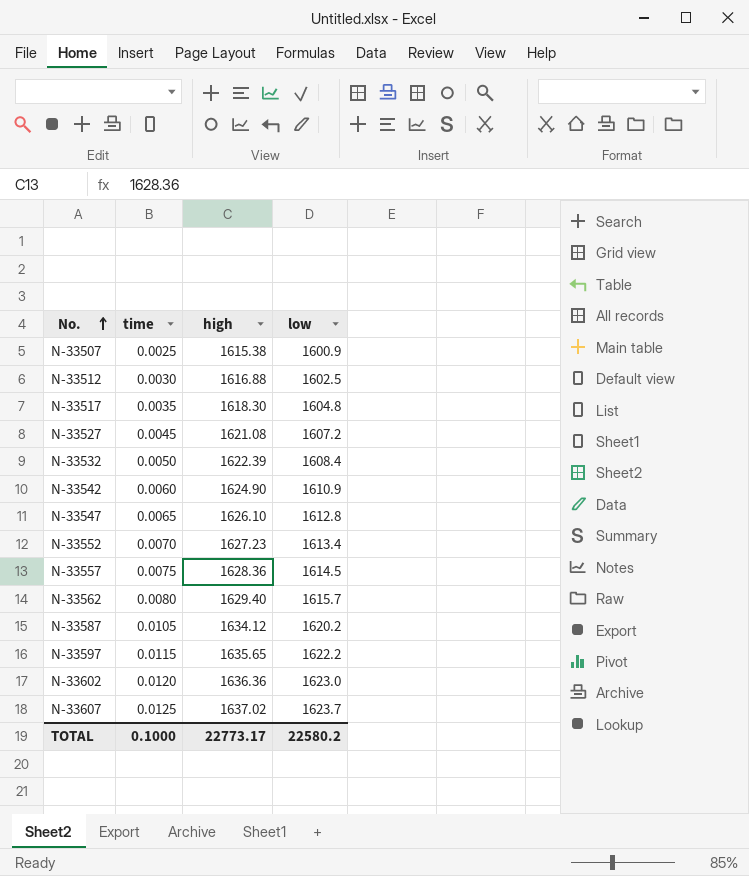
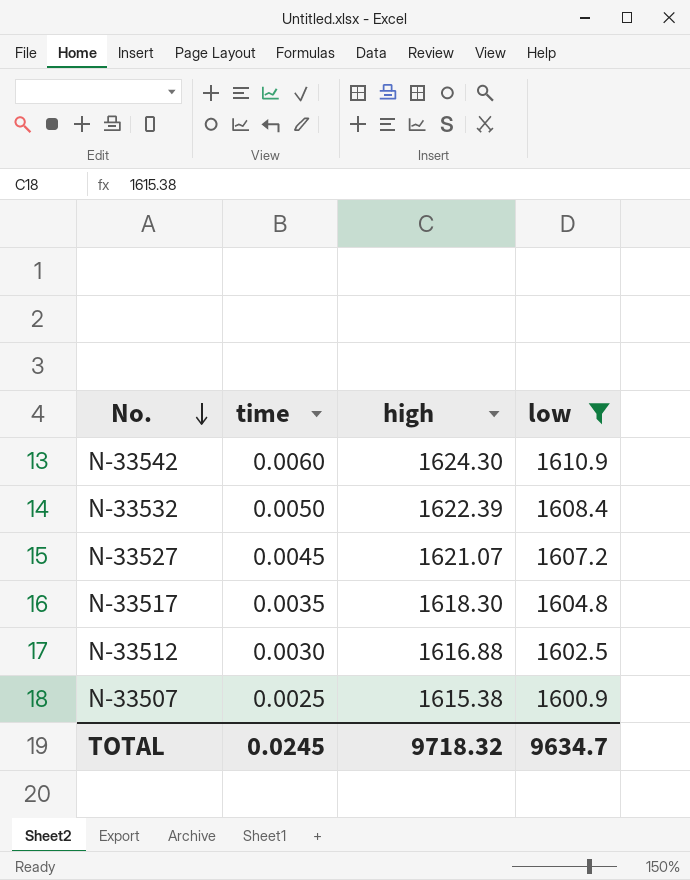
filter: none -> low <= 1610.9
row order: No. ascending -> No. descending
N-33542 | high: 1624.90 -> 1624.30
N-33527 | high: 1621.08 -> 1621.07
TOTAL | time: 0.1000 -> 0.0245
TOTAL | high: 22773.17 -> 9718.32
TOTAL | low: 22580.2 -> 9634.7

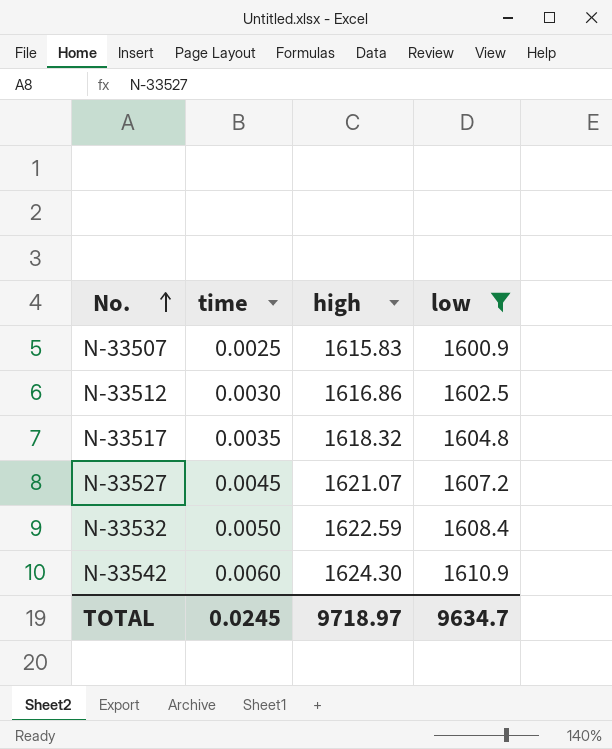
row order: No. descending -> No. ascending
N-33507 | high: 1615.38 -> 1615.83
N-33512 | high: 1616.88 -> 1616.86
N-33517 | high: 1618.30 -> 1618.32
N-33532 | high: 1622.39 -> 1622.59
TOTAL | high: 9718.32 -> 9718.97

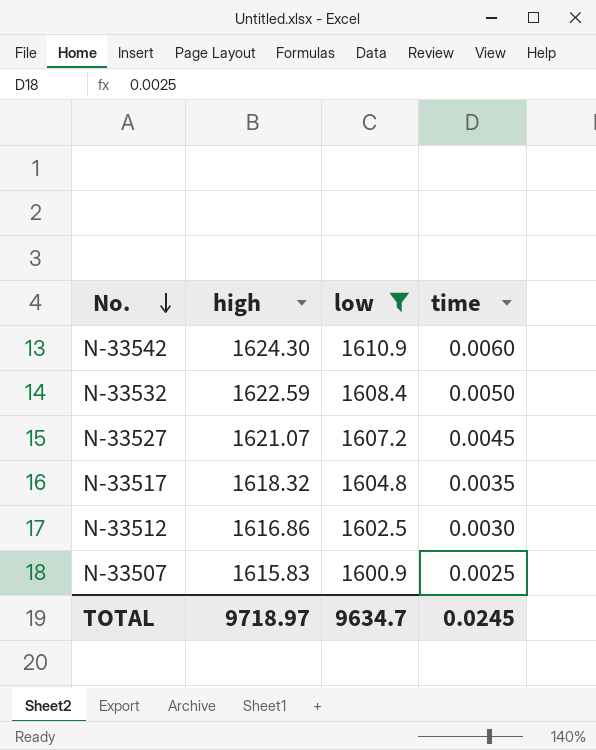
row order: No. ascending -> No. descending
column time | position: 2 -> 4

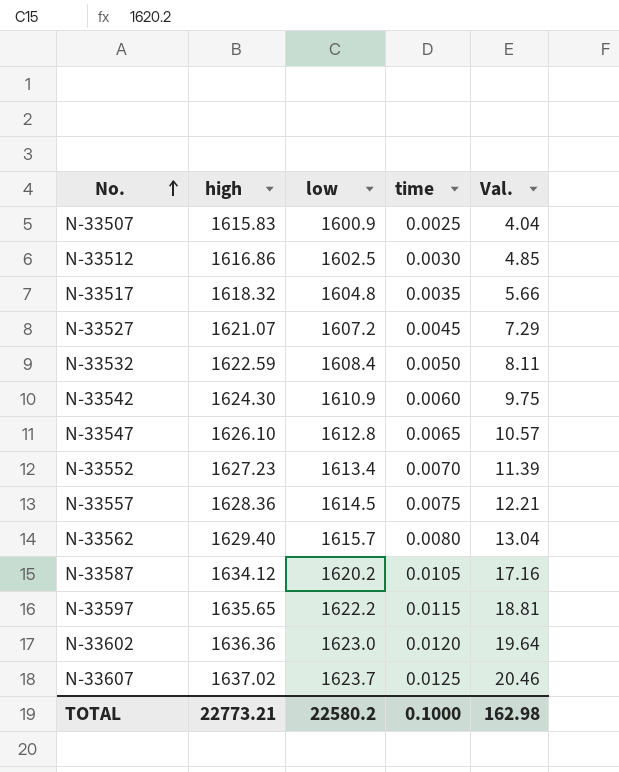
filter: low <= 1610.9 -> none
row order: No. descending -> No. ascending
column Val. | formula: none -> [high] * [time]
TOTAL | high: 9718.97 -> 22773.21
TOTAL | low: 9634.7 -> 22580.2
TOTAL | time: 0.0245 -> 0.1000

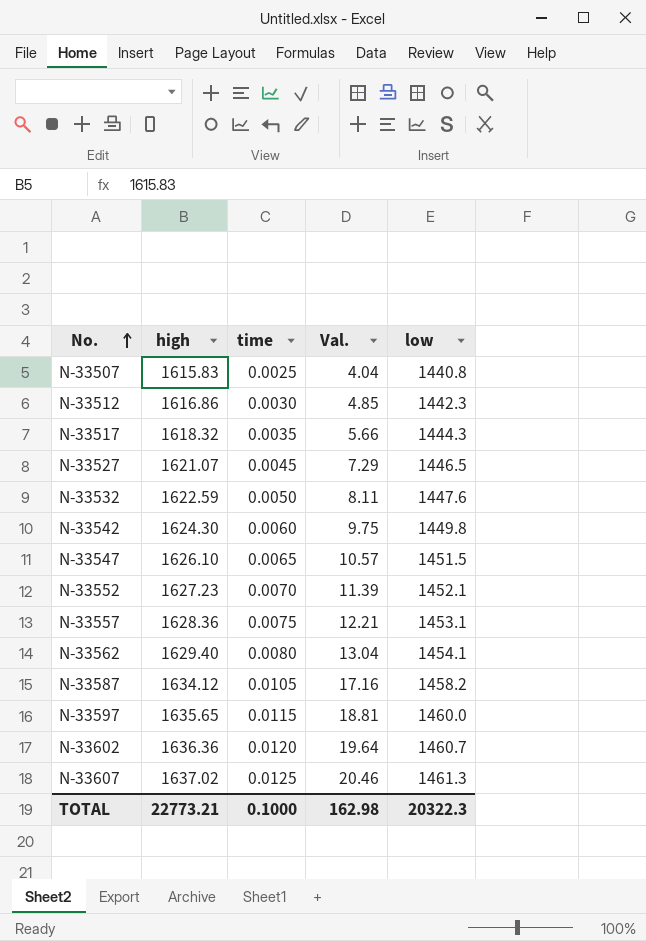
column low | position: 3 -> 5
N-33507 | low: 1600.9 -> 1440.8
N-33512 | low: 1602.5 -> 1442.3
N-33517 | low: 1604.8 -> 1444.3
N-33527 | low: 1607.2 -> 1446.5
N-33532 | low: 1608.4 -> 1447.6
N-33542 | low: 1610.9 -> 1449.8
N-33547 | low: 1612.8 -> 1451.5
N-33552 | low: 1613.4 -> 1452.1
N-33557 | low: 1614.5 -> 1453.1
N-33562 | low: 1615.7 -> 1454.1
N-33587 | low: 1620.2 -> 1458.2
N-33597 | low: 1622.2 -> 1460.0
N-33602 | low: 1623.0 -> 1460.7
N-33607 | low: 1623.7 -> 1461.3
TOTAL | low: 22580.2 -> 20322.3

